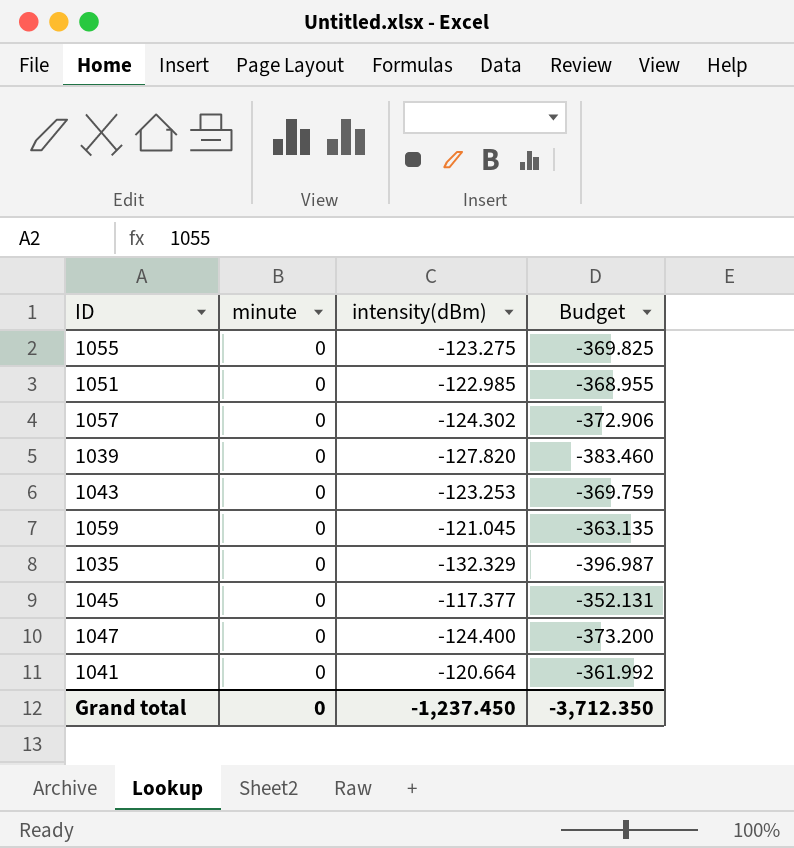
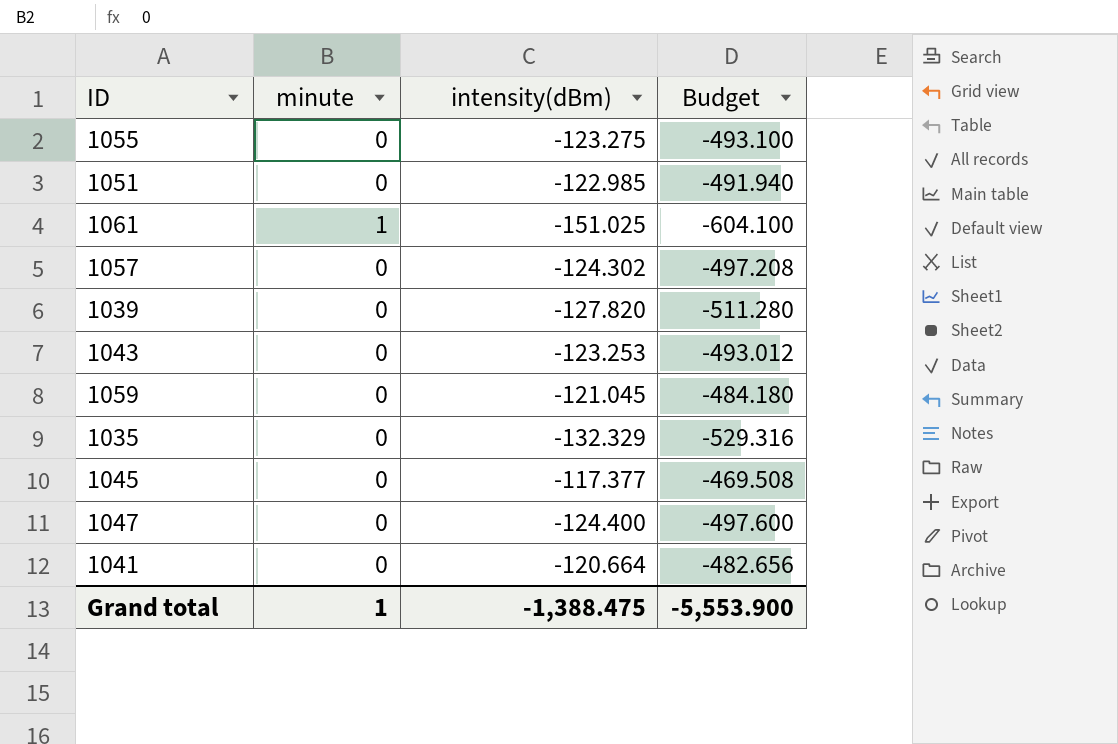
column Budget | formula: [intensity(dBm)] * 3 -> [intensity(dBm)] * 4
row 1061: none -> 1 | -151.025 | -604.100
Grand total | minute: 0 -> 1
Grand total | intensity(dBm): -1,237.450 -> -1,388.475
Grand total | Budget: -3,712.350 -> -5,553.900

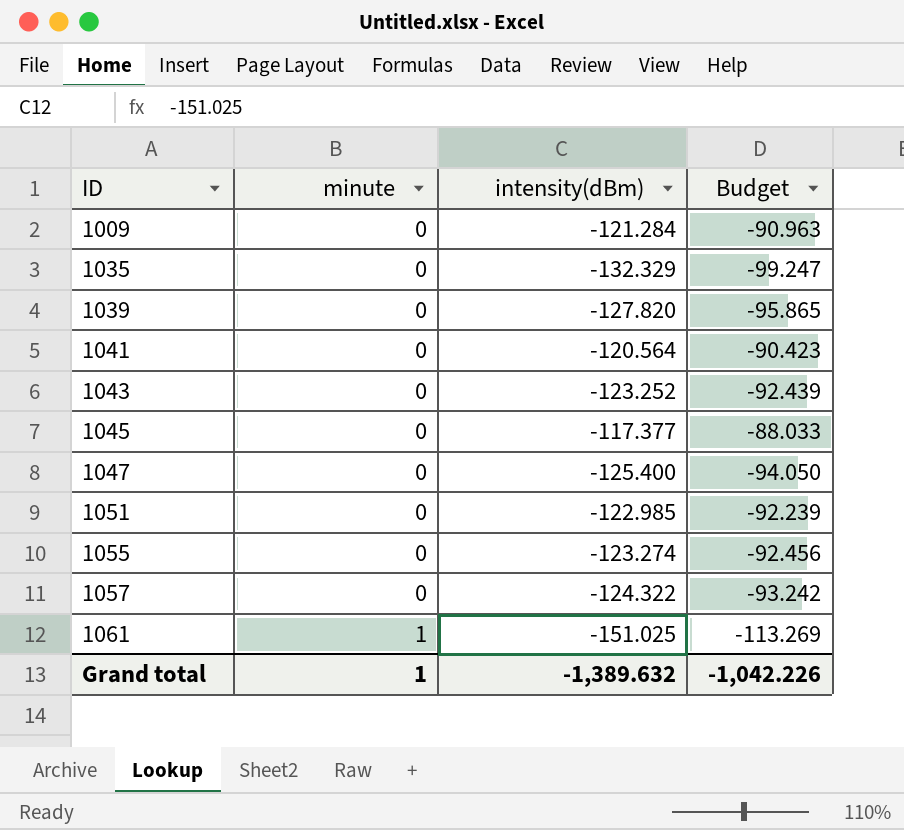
row order: none -> ID ascending
column Budget | formula: [intensity(dBm)] * 4 -> [intensity(dBm)] * 0.75
row 1059: 0 | -121.045 | -484.180 -> none
row 1009: none -> 0 | -121.284 | -90.963
1041 | intensity(dBm): -120.664 -> -120.564
1043 | intensity(dBm): -123.253 -> -123.252
1047 | intensity(dBm): -124.400 -> -125.400
1055 | intensity(dBm): -123.275 -> -123.274
1057 | intensity(dBm): -124.302 -> -124.322
Grand total | intensity(dBm): -1,388.475 -> -1,389.632
Grand total | Budget: -5,553.900 -> -1,042.226

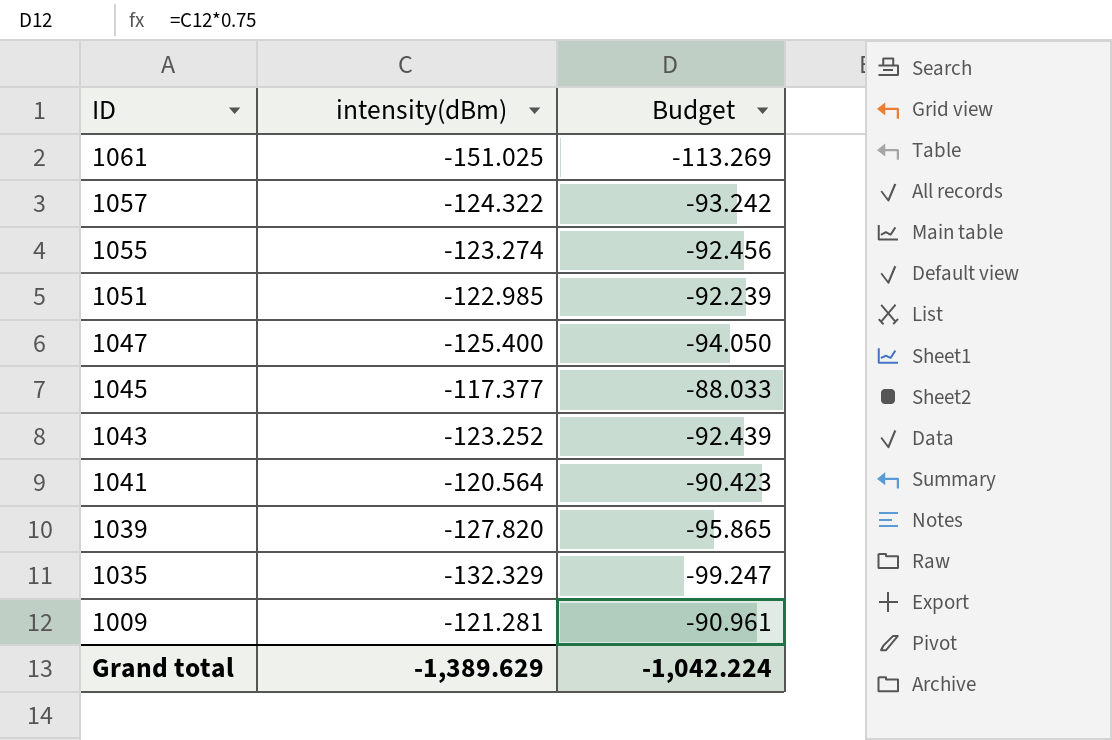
row order: ID ascending -> ID descending
column minute | position: 2 -> none
1009 | intensity(dBm): -121.284 -> -121.281
1009 | Budget: -90.963 -> -90.961
Grand total | intensity(dBm): -1,389.632 -> -1,389.629
Grand total | Budget: -1,042.226 -> -1,042.224

